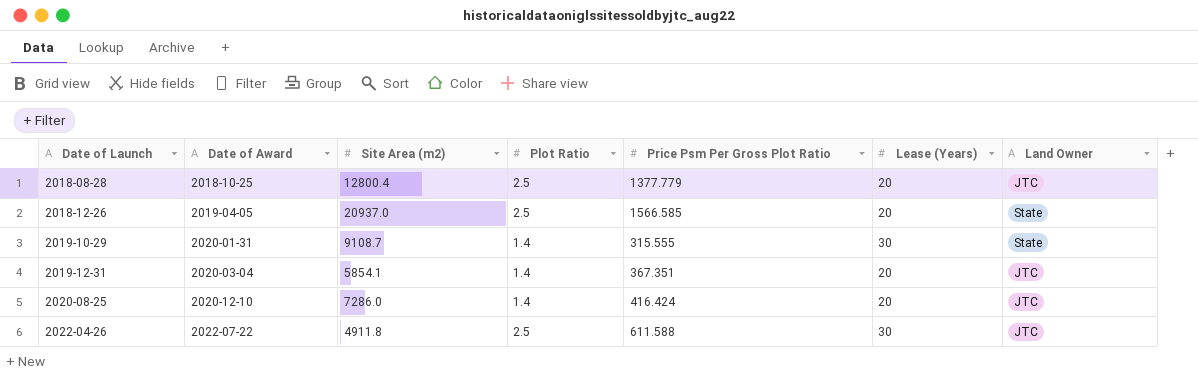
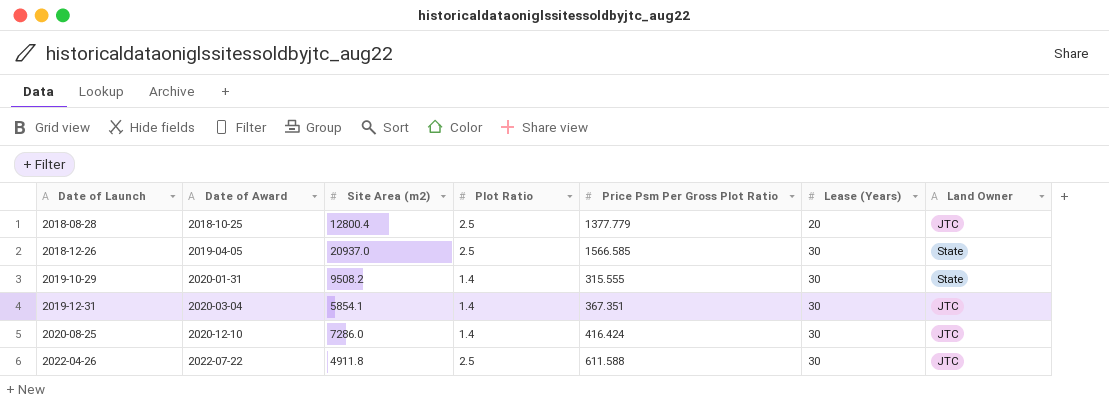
2018-12-26 | Lease (Years): 20 -> 30
2019-10-29 | Site Area (m2): 9108.7 -> 9508.2
2019-12-31 | Lease (Years): 20 -> 30
2020-08-25 | Lease (Years): 20 -> 30

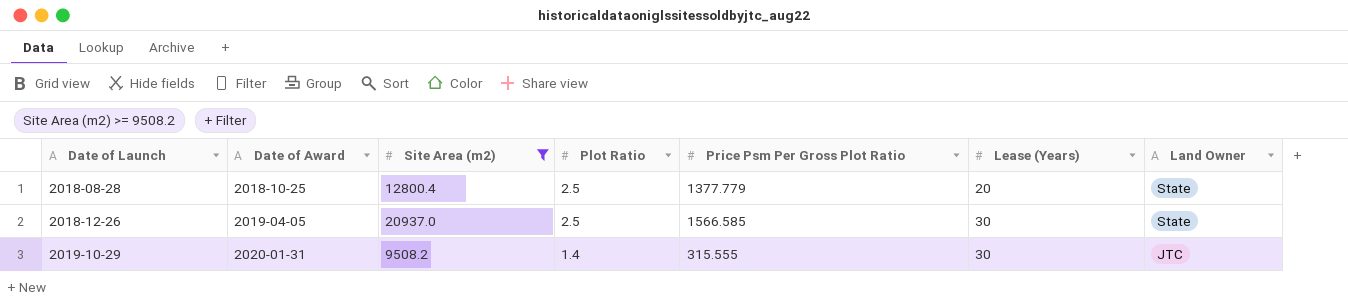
filter: none -> Site Area (m2) >= 9508.2
2018-08-28 | Land Owner: JTC -> State
2019-10-29 | Land Owner: State -> JTC

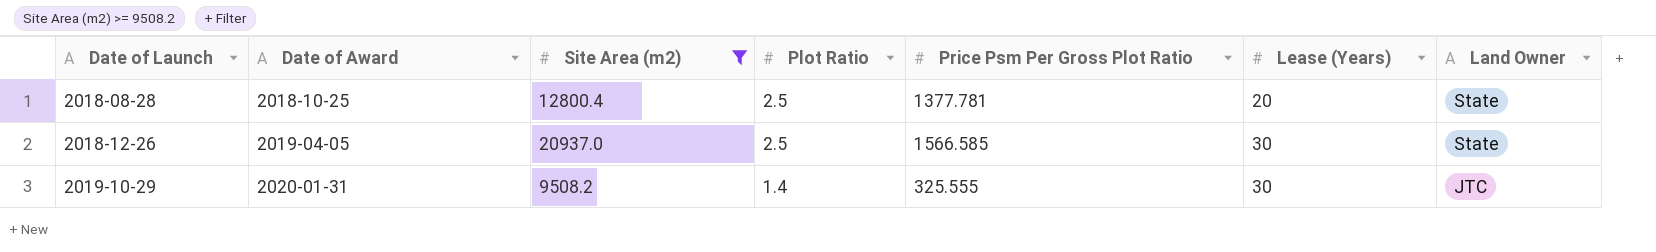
2018-08-28 | Price Psm Per Gross Plot Ratio: 1377.779 -> 1377.781
2019-10-29 | Price Psm Per Gross Plot Ratio: 315.555 -> 325.555

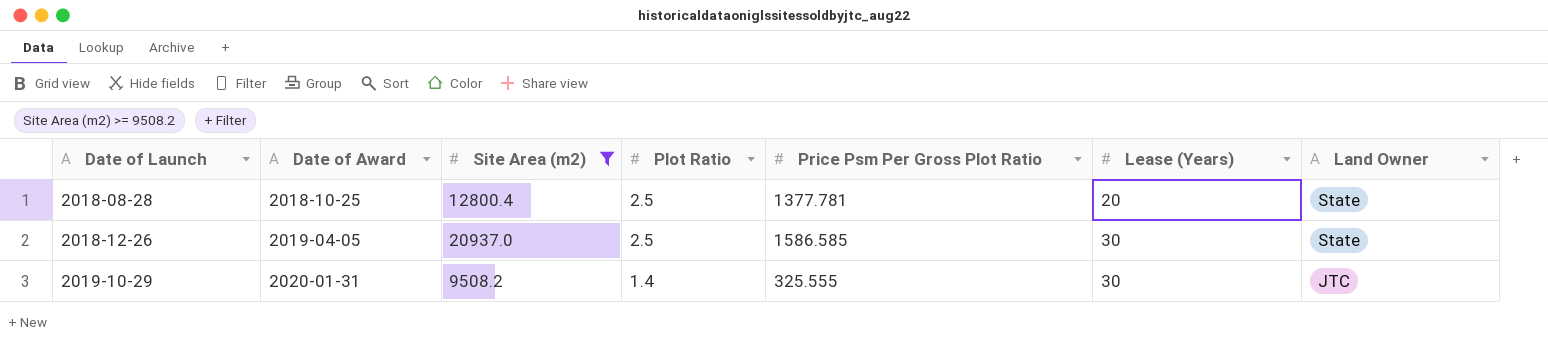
2018-12-26 | Price Psm Per Gross Plot Ratio: 1566.585 -> 1586.585

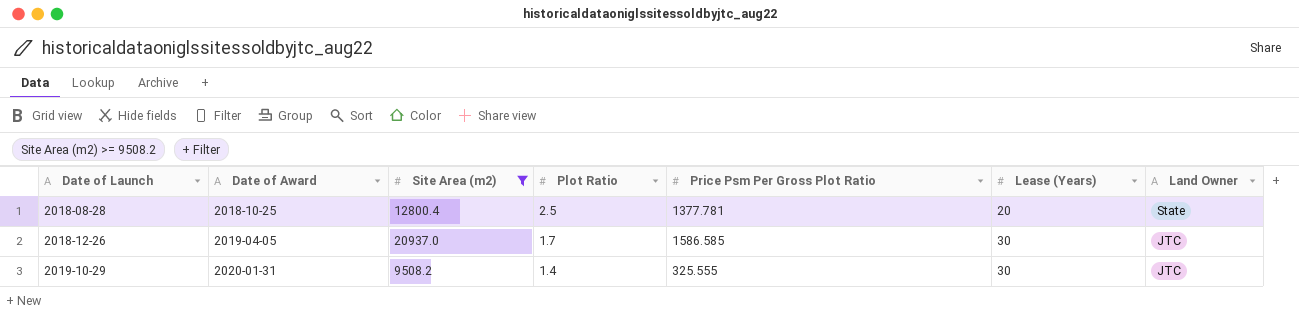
2018-12-26 | Plot Ratio: 2.5 -> 1.7
2018-12-26 | Land Owner: State -> JTC

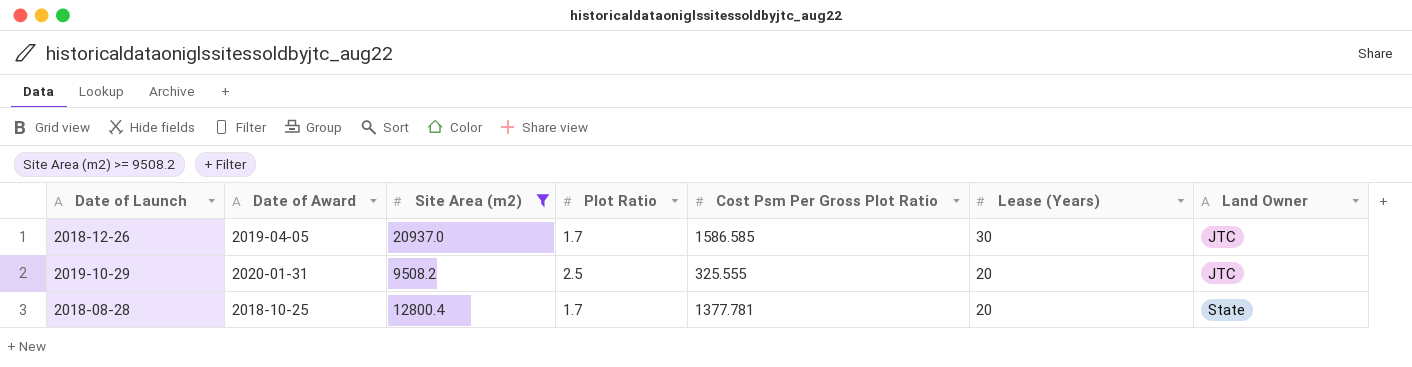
row order: Date of Launch ascending -> Lease (Years) descending
column name: Price Psm Per Gross Plot Ratio -> Cost Psm Per Gross Plot Ratio
2019-10-29 | Plot Ratio: 1.4 -> 2.5
2019-10-29 | Lease (Years): 30 -> 20
2018-08-28 | Plot Ratio: 2.5 -> 1.7

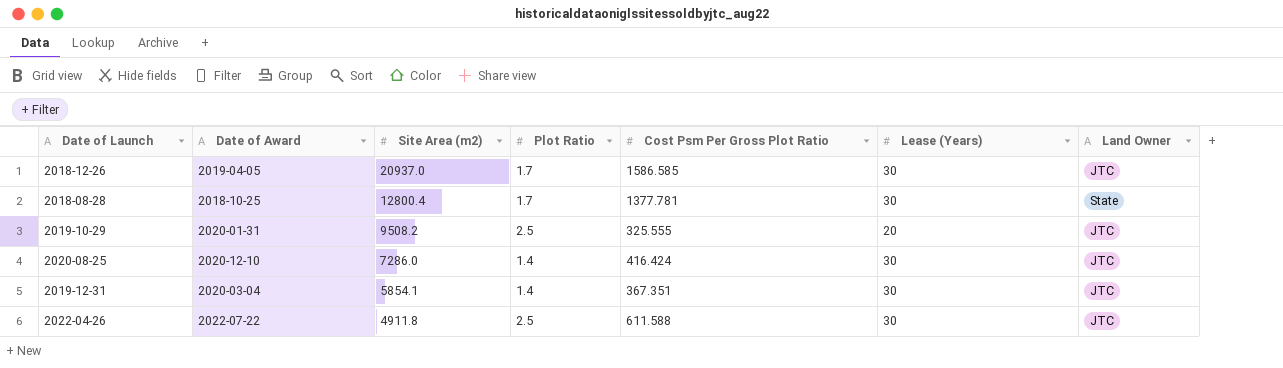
filter: Site Area (m2) >= 9508.2 -> none
row order: Lease (Years) descending -> Site Area (m2) descending
2018-08-28 | Lease (Years): 20 -> 30

